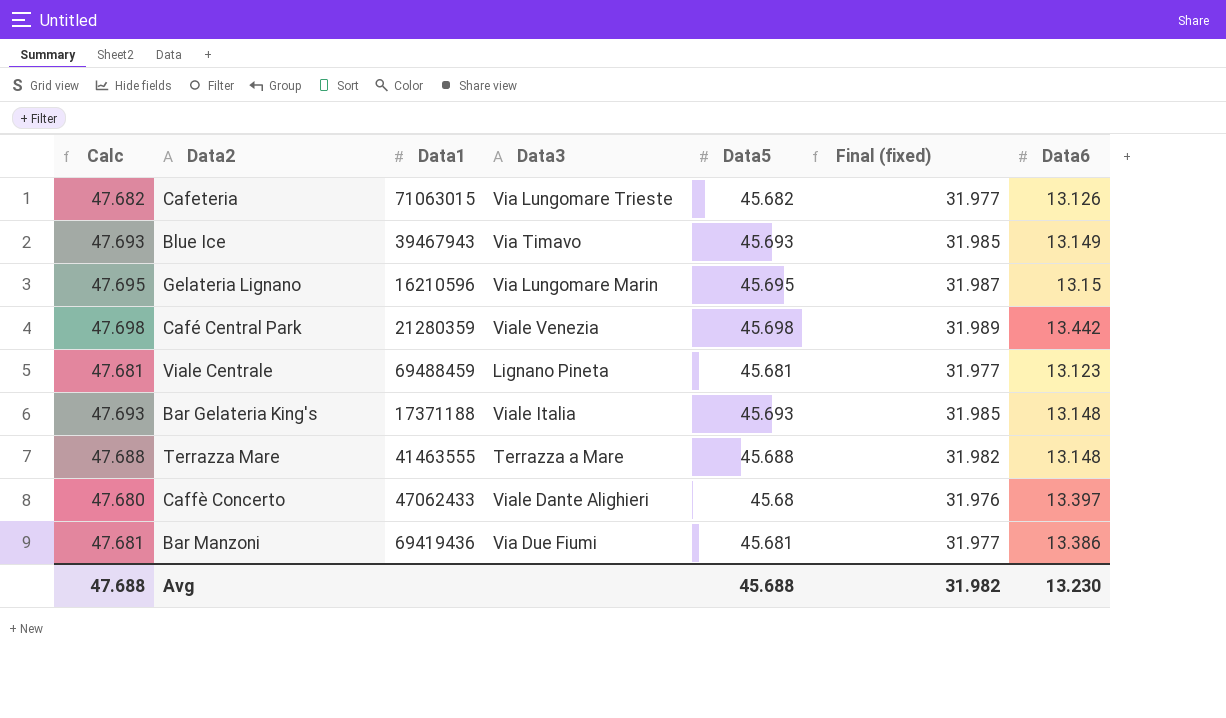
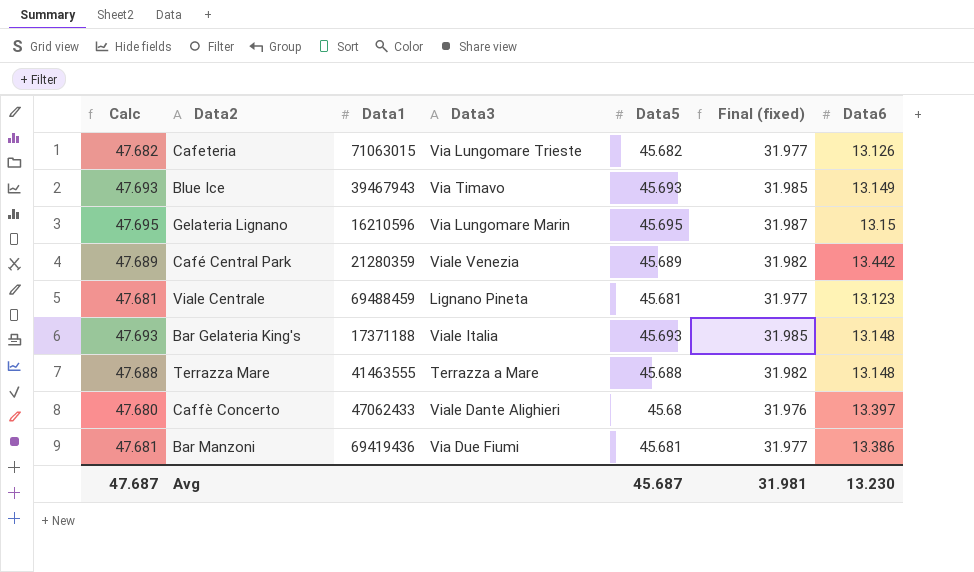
Café Central Park | Calc: 47.698 -> 47.689
Café Central Park | Data5: 45.698 -> 45.689
Café Central Park | Final (fixed): 31.989 -> 31.982
Avg | Calc: 47.688 -> 47.687
Avg | Data5: 45.688 -> 45.687
Avg | Final (fixed): 31.982 -> 31.981

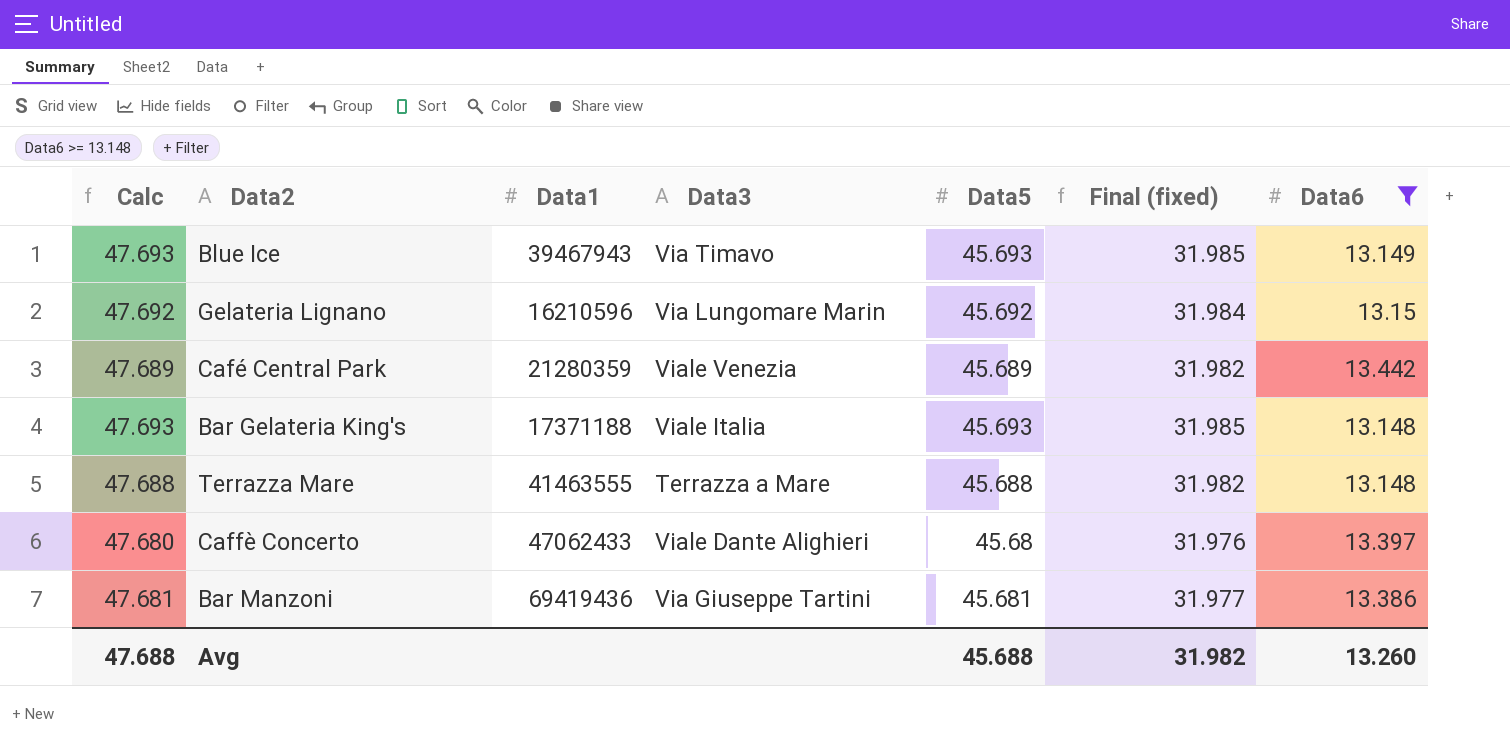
filter: none -> Data6 >= 13.148
Gelateria Lignano | Calc: 47.695 -> 47.692
Gelateria Lignano | Data5: 45.695 -> 45.692
Gelateria Lignano | Final (fixed): 31.987 -> 31.984
Bar Manzoni | Data3: Via Due Fiumi -> Via Giuseppe Tartini
Avg | Calc: 47.687 -> 47.688
Avg | Data5: 45.687 -> 45.688
Avg | Final (fixed): 31.981 -> 31.982
Avg | Data6: 13.230 -> 13.260

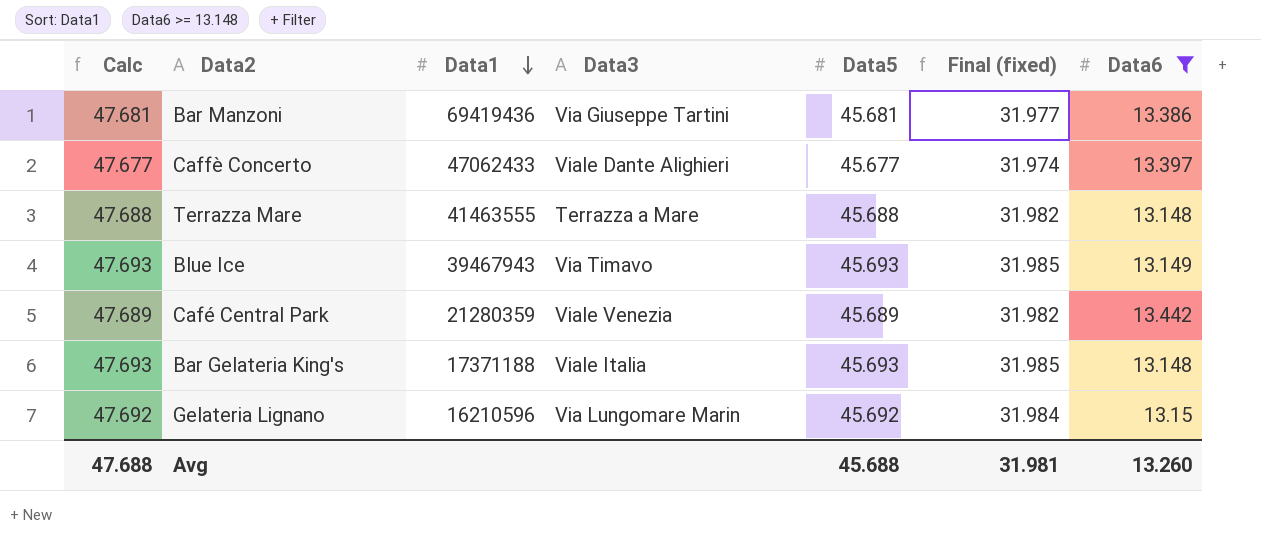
row order: none -> Data1 descending
Caffè Concerto | Calc: 47.680 -> 47.677
Caffè Concerto | Data5: 45.68 -> 45.677
Caffè Concerto | Final (fixed): 31.976 -> 31.974
Avg | Final (fixed): 31.982 -> 31.981

